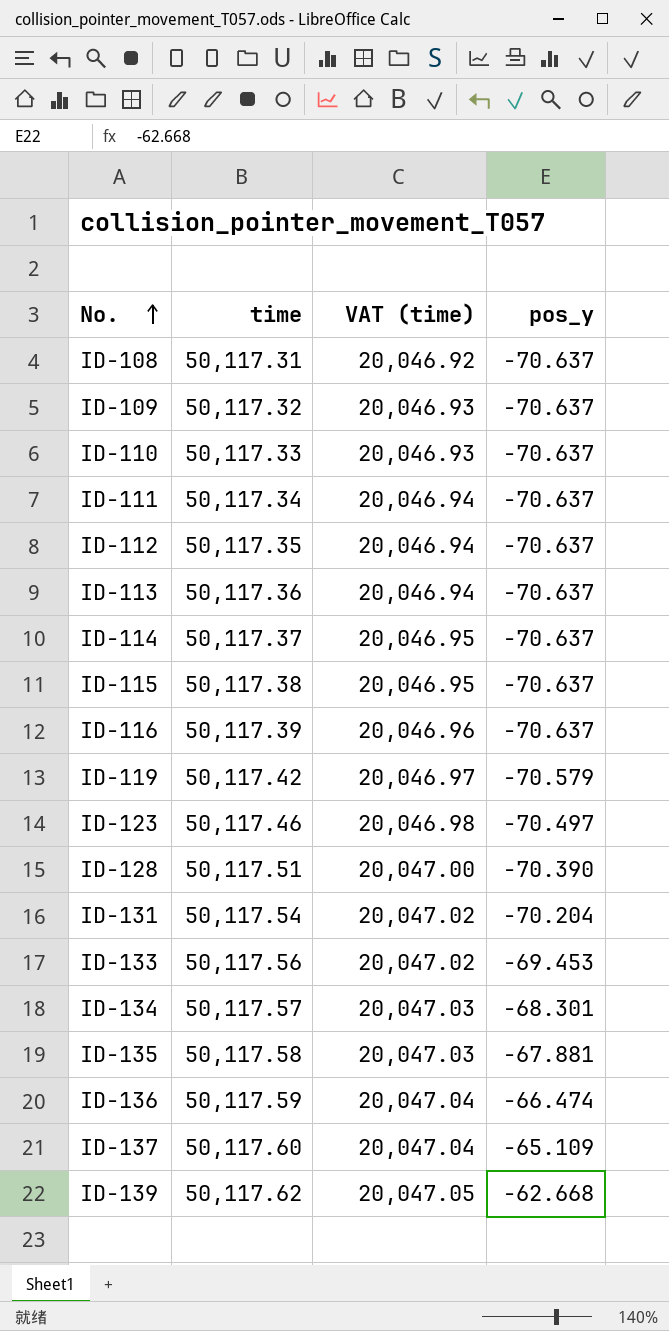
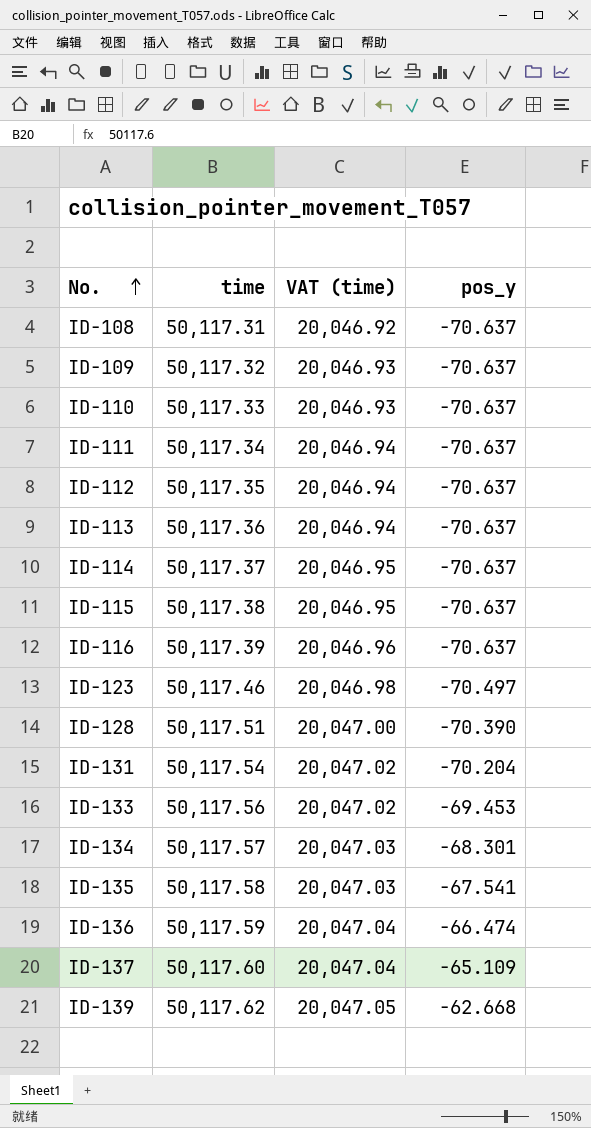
row ID-119: 50,117.42 | 20,046.97 | -70.579 -> none
ID-135 | pos_y: -67.881 -> -67.541

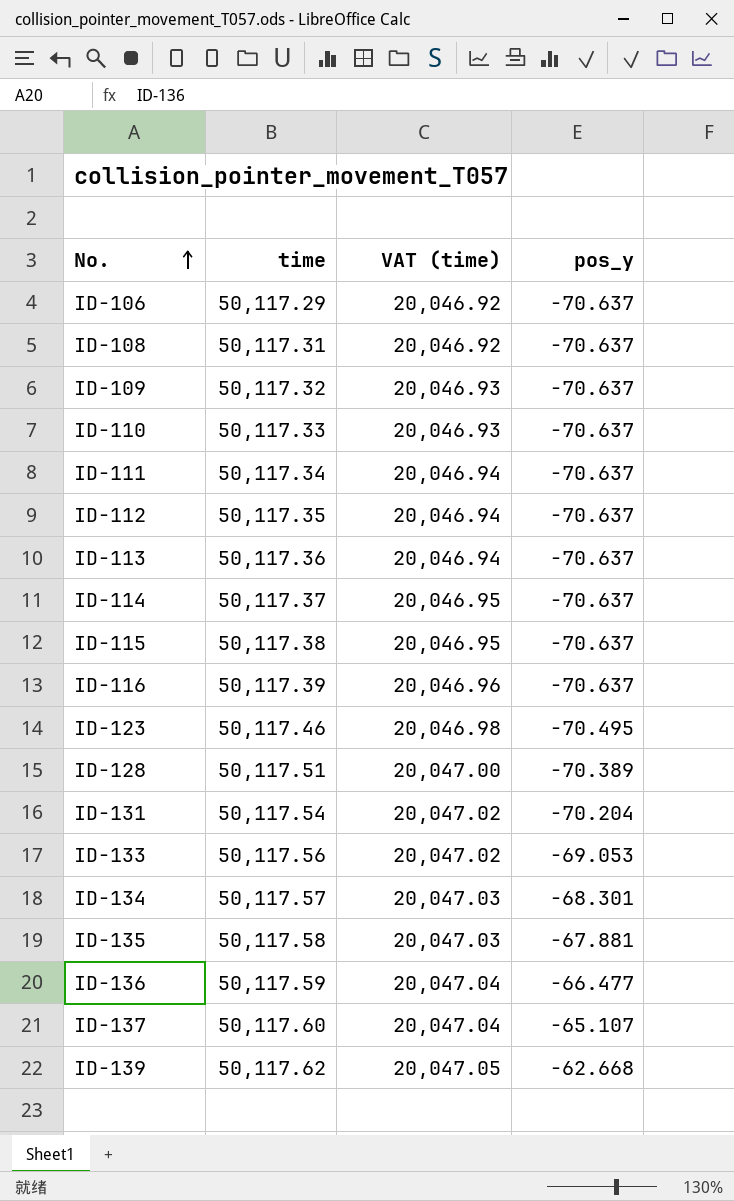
row ID-106: none -> 50,117.29 | 20,046.92 | -70.637
ID-123 | pos_y: -70.497 -> -70.495
ID-128 | pos_y: -70.390 -> -70.389
ID-133 | pos_y: -69.453 -> -69.053
ID-135 | pos_y: -67.541 -> -67.881
ID-136 | pos_y: -66.474 -> -66.477
ID-137 | pos_y: -65.109 -> -65.107

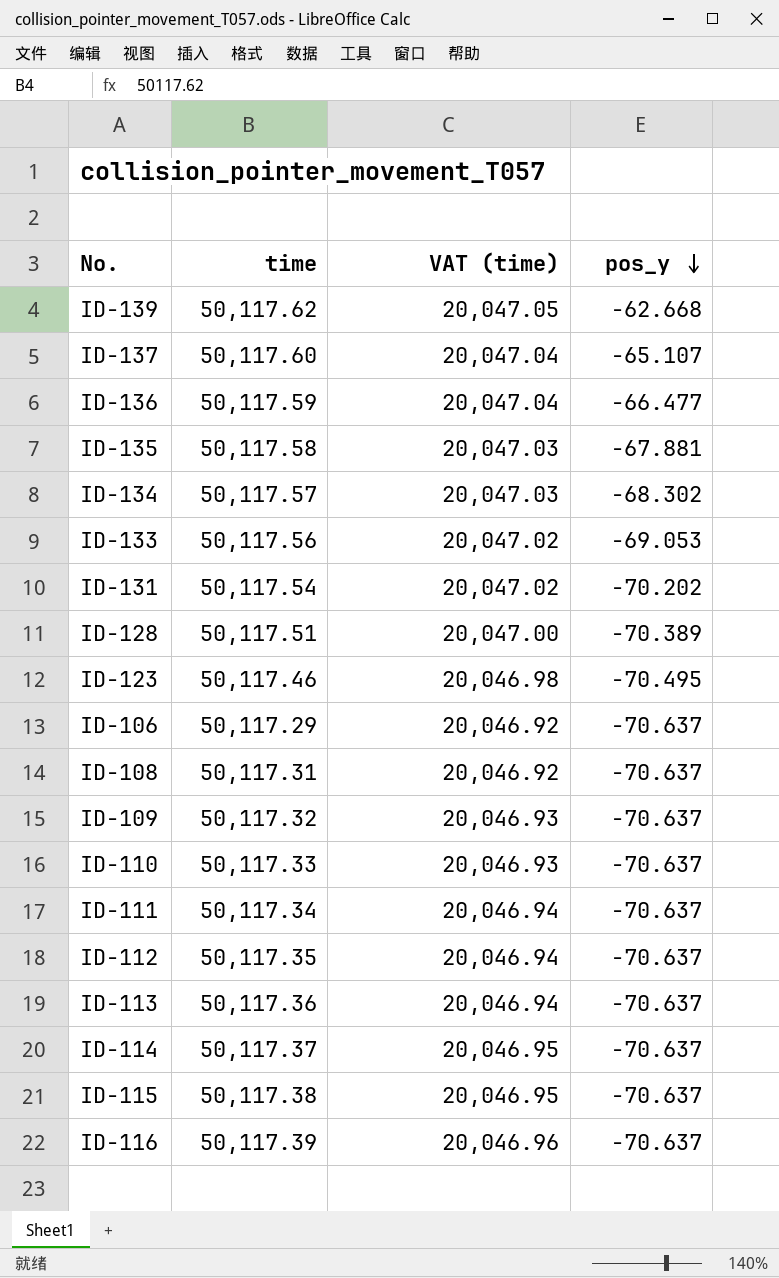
row order: No. ascending -> pos_y descending
ID-134 | pos_y: -68.301 -> -68.302
ID-131 | pos_y: -70.204 -> -70.202

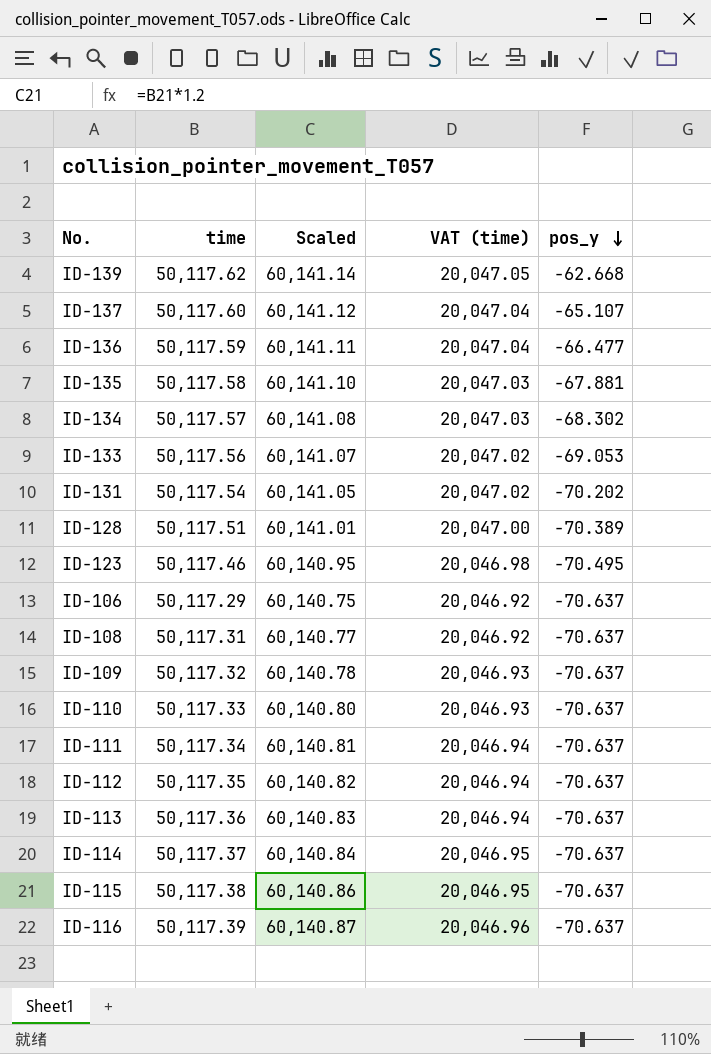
column Scaled | formula: none -> [time] * 1.2

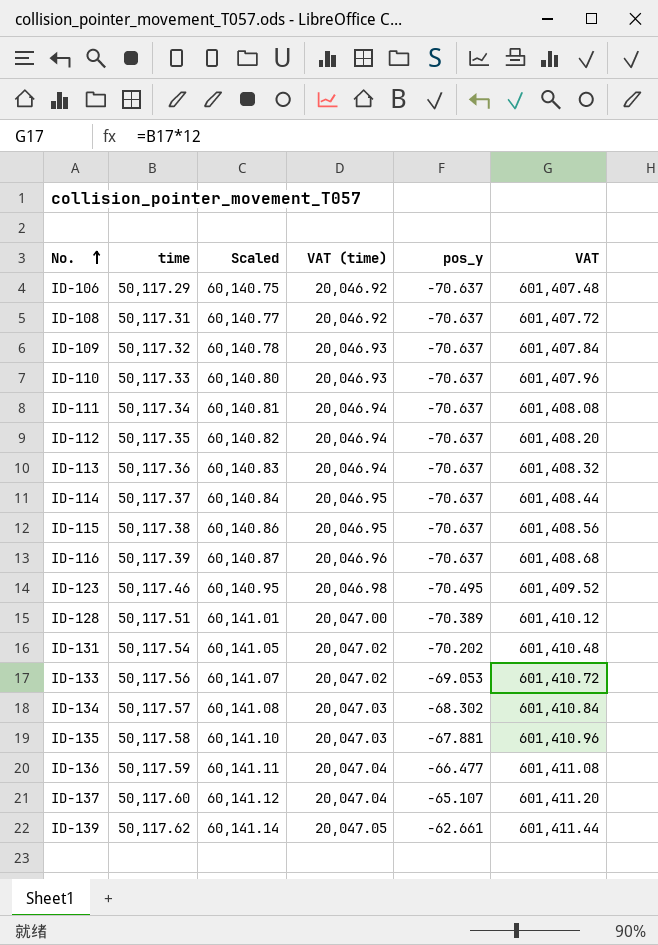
row order: pos_y descending -> No. ascending
column VAT | formula: none -> [time] * 12
ID-139 | pos_y: -62.668 -> -62.661

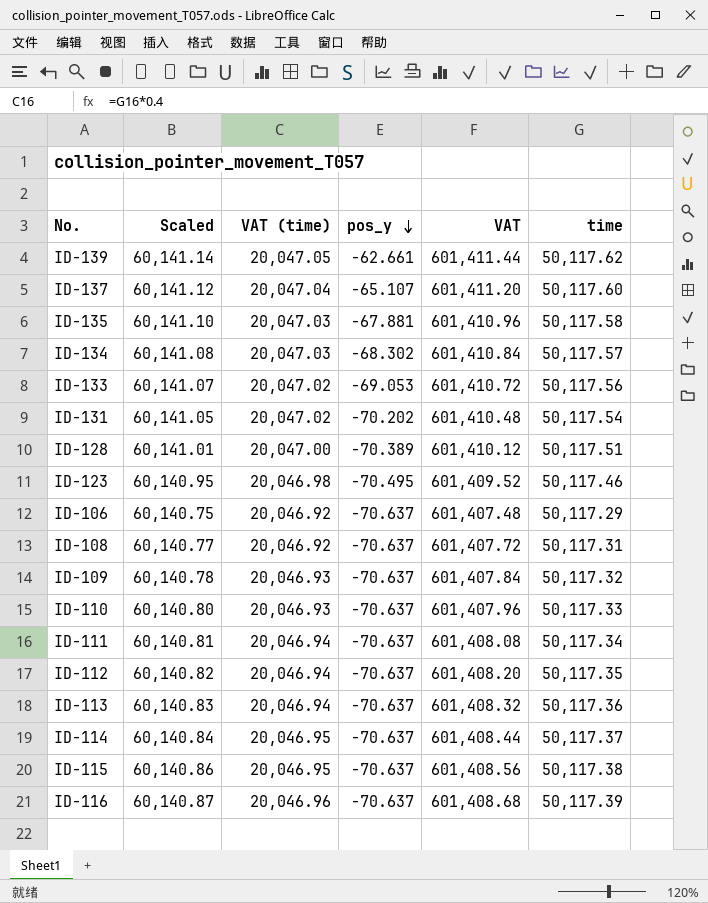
row order: No. ascending -> pos_y descending
column time | position: 2 -> 6
row ID-136: 50,117.59 | 60,141.11 | 20,047.04 | -66.477 | 601,411.08 -> none

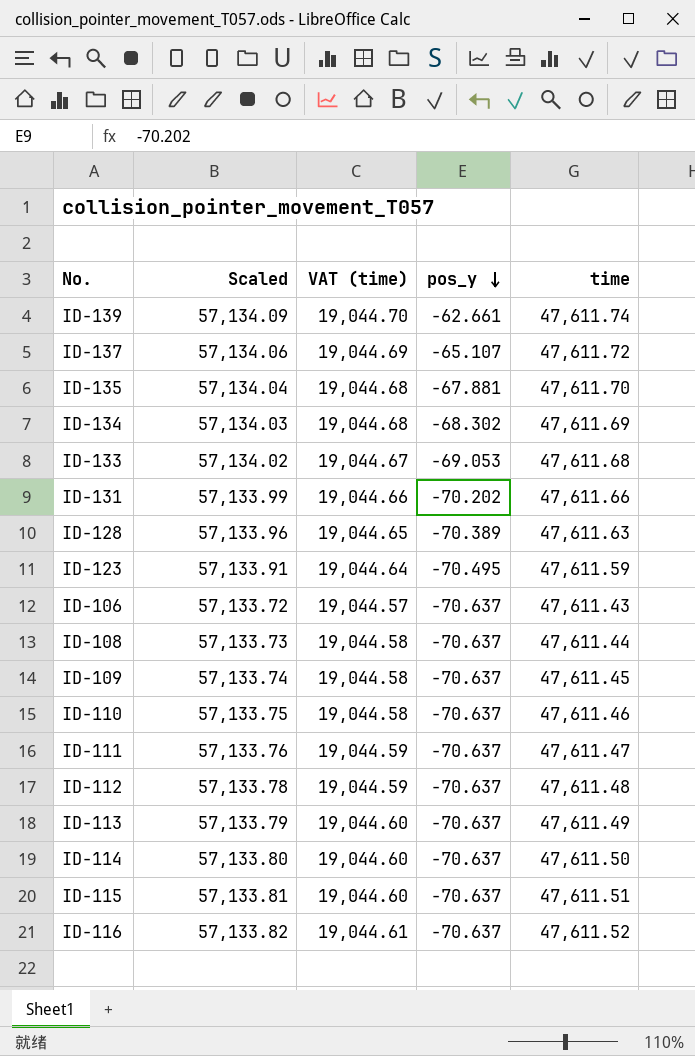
column VAT | formula: [time] * 12 -> none
ID-139 | Scaled: 60,141.14 -> 57,134.09
ID-139 | VAT (time): 20,047.05 -> 19,044.70
ID-139 | time: 50,117.62 -> 47,611.74
ID-137 | Scaled: 60,141.12 -> 57,134.06
ID-137 | VAT (time): 20,047.04 -> 19,044.69
ID-137 | time: 50,117.60 -> 47,611.72
ID-135 | Scaled: 60,141.10 -> 57,134.04
ID-135 | VAT (time): 20,047.03 -> 19,044.68
ID-135 | time: 50,117.58 -> 47,611.70
ID-134 | Scaled: 60,141.08 -> 57,134.03
ID-134 | VAT (time): 20,047.03 -> 19,044.68
ID-134 | time: 50,117.57 -> 47,611.69
ID-133 | Scaled: 60,141.07 -> 57,134.02
ID-133 | VAT (time): 20,047.02 -> 19,044.67
ID-133 | time: 50,117.56 -> 47,611.68
ID-131 | Scaled: 60,141.05 -> 57,133.99
ID-131 | VAT (time): 20,047.02 -> 19,044.66
ID-131 | time: 50,117.54 -> 47,611.66
ID-128 | Scaled: 60,141.01 -> 57,133.96
ID-128 | VAT (time): 20,047.00 -> 19,044.65
ID-128 | time: 50,117.51 -> 47,611.63
ID-123 | Scaled: 60,140.95 -> 57,133.91
ID-123 | VAT (time): 20,046.98 -> 19,044.64
ID-123 | time: 50,117.46 -> 47,611.59
ID-106 | Scaled: 60,140.75 -> 57,133.72
ID-106 | VAT (time): 20,046.92 -> 19,044.57
ID-106 | time: 50,117.29 -> 47,611.43
ID-108 | Scaled: 60,140.77 -> 57,133.73
ID-108 | VAT (time): 20,046.92 -> 19,044.58
ID-108 | time: 50,117.31 -> 47,611.44
ID-109 | Scaled: 60,140.78 -> 57,133.74
ID-109 | VAT (time): 20,046.93 -> 19,044.58
ID-109 | time: 50,117.32 -> 47,611.45
ID-110 | Scaled: 60,140.80 -> 57,133.75
ID-110 | VAT (time): 20,046.93 -> 19,044.58
ID-110 | time: 50,117.33 -> 47,611.46
ID-111 | Scaled: 60,140.81 -> 57,133.76
ID-111 | VAT (time): 20,046.94 -> 19,044.59
ID-111 | time: 50,117.34 -> 47,611.47
ID-112 | Scaled: 60,140.82 -> 57,133.78
ID-112 | VAT (time): 20,046.94 -> 19,044.59
ID-112 | time: 50,117.35 -> 47,611.48
ID-113 | Scaled: 60,140.83 -> 57,133.79
ID-113 | VAT (time): 20,046.94 -> 19,044.60
ID-113 | time: 50,117.36 -> 47,611.49
ID-114 | Scaled: 60,140.84 -> 57,133.80
ID-114 | VAT (time): 20,046.95 -> 19,044.60
ID-114 | time: 50,117.37 -> 47,611.50
ID-115 | Scaled: 60,140.86 -> 57,133.81
ID-115 | VAT (time): 20,046.95 -> 19,044.60
ID-115 | time: 50,117.38 -> 47,611.51
ID-116 | Scaled: 60,140.87 -> 57,133.82
ID-116 | VAT (time): 20,046.96 -> 19,044.61
ID-116 | time: 50,117.39 -> 47,611.52

